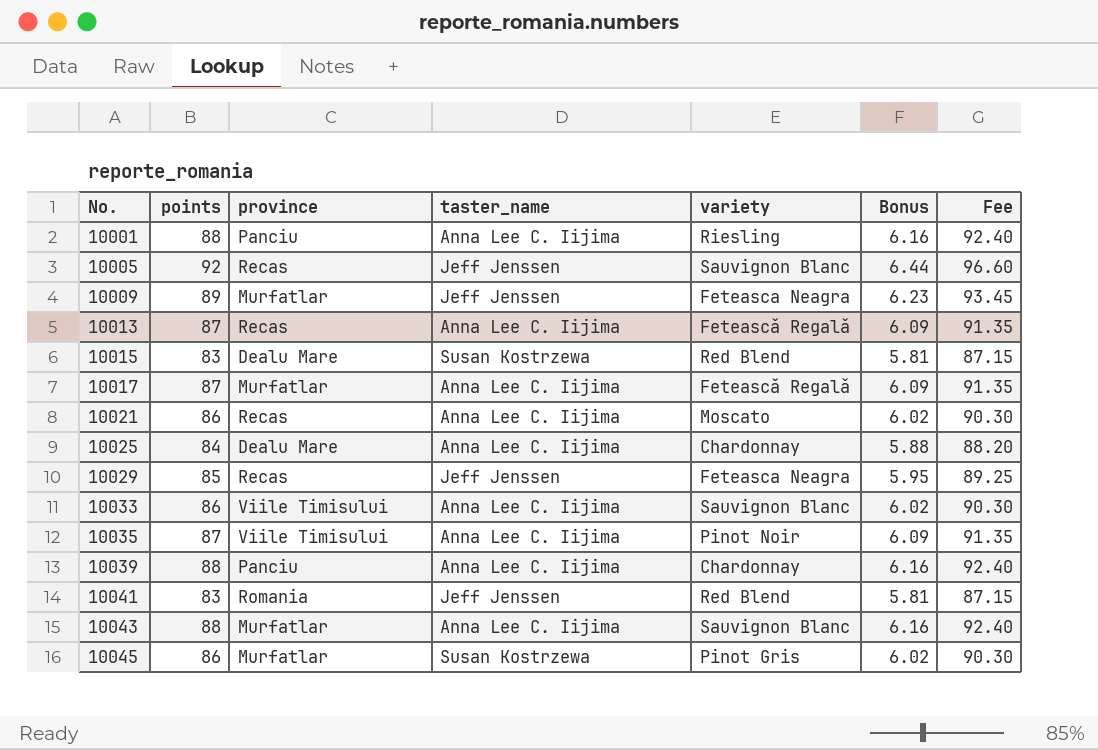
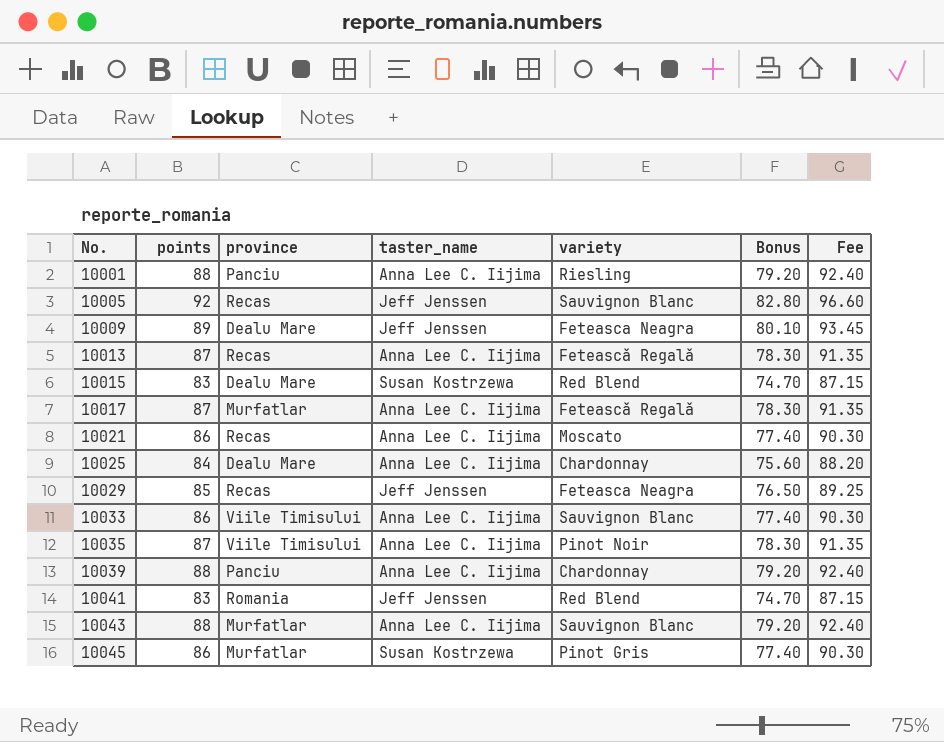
column Bonus | formula: [points] * 0.07 -> [points] * 0.9
10009 | province: Murfatlar -> Dealu Mare

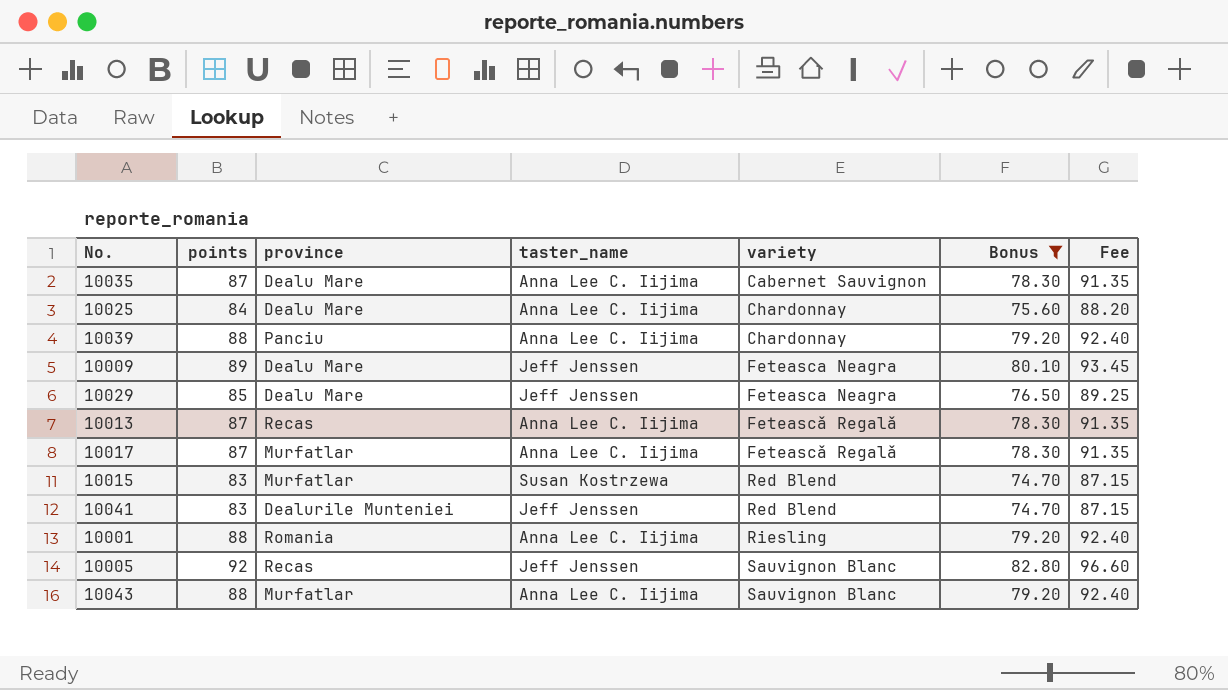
filter: none -> Bonus != 77.40
row order: No. ascending -> variety ascending
10035 | province: Viile Timisului -> Dealu Mare
10035 | variety: Pinot Noir -> Cabernet Sauvignon
10029 | province: Recas -> Dealu Mare
10015 | province: Dealu Mare -> Murfatlar
10041 | province: Romania -> Dealurile Munteniei
10001 | province: Panciu -> Romania

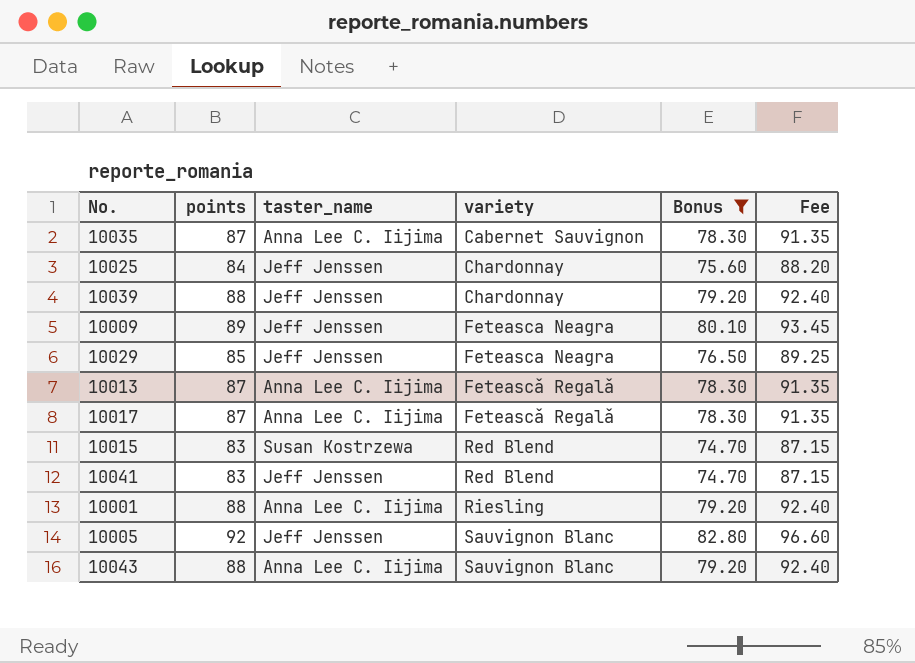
column province | position: 3 -> none
10025 | taster_name: Anna Lee C. Iijima -> Jeff Jenssen
10039 | taster_name: Anna Lee C. Iijima -> Jeff Jenssen

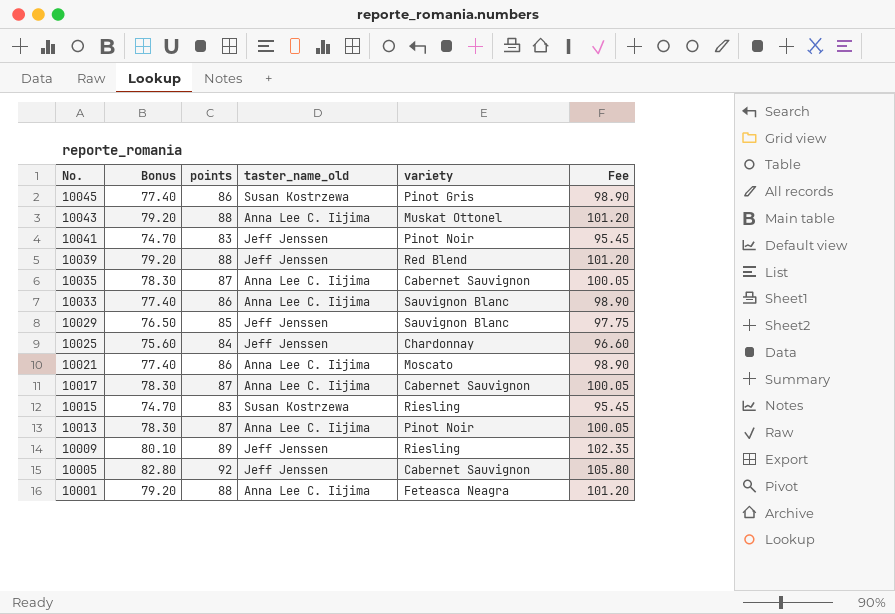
filter: Bonus != 77.40 -> none
row order: variety ascending -> No. descending
column Bonus | position: 5 -> 2
column name: taster_name -> taster_name_old
column Fee | formula: [points] * 1.05 -> [points] * 1.15
10043 | variety: Sauvignon Blanc -> Muskat Ottonel
10041 | variety: Red Blend -> Pinot Noir
10039 | variety: Chardonnay -> Red Blend
10029 | variety: Feteasca Neagra -> Sauvignon Blanc
10017 | variety: Feteascǎ Regalǎ -> Cabernet Sauvignon
10015 | variety: Red Blend -> Riesling
10013 | variety: Feteascǎ Regalǎ -> Pinot Noir
10009 | variety: Feteasca Neagra -> Riesling
10005 | variety: Sauvignon Blanc -> Cabernet Sauvignon
10001 | variety: Riesling -> Feteasca Neagra

